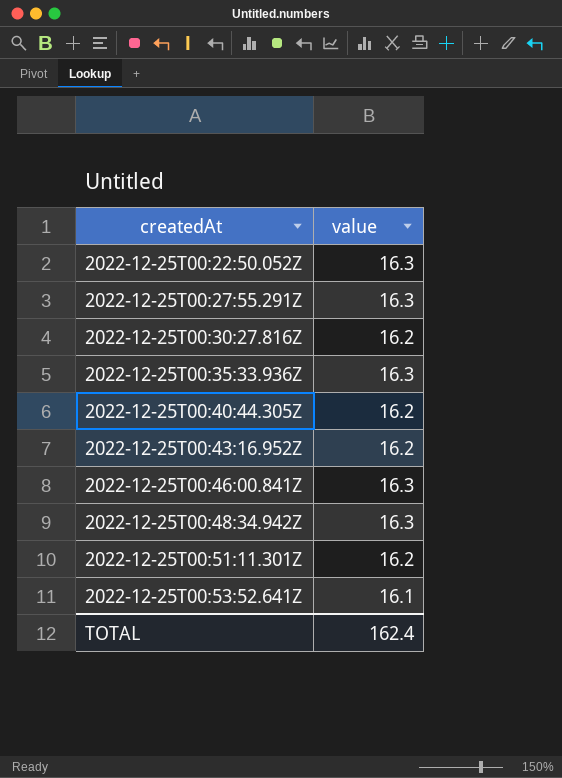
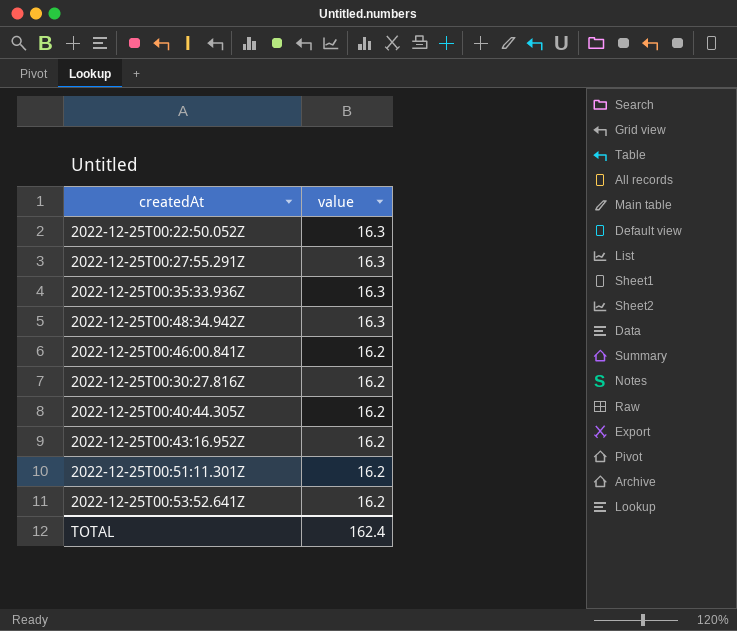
row order: createdAt ascending -> value descending
2022-12-25T00:46:00.841Z | value: 16.3 -> 16.2
2022-12-25T00:53:52.641Z | value: 16.1 -> 16.2

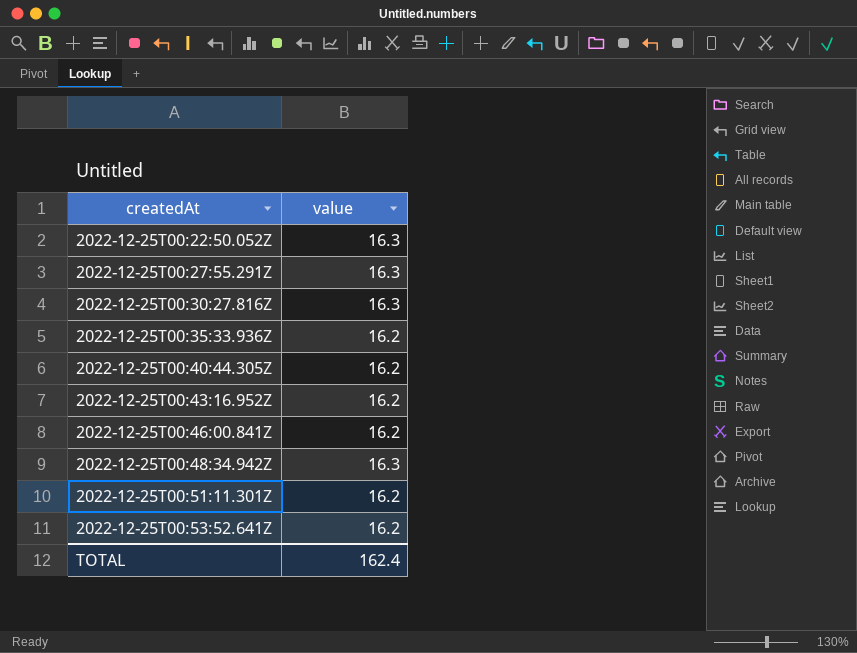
row order: value descending -> createdAt ascending
2022-12-25T00:30:27.816Z | value: 16.2 -> 16.3
2022-12-25T00:35:33.936Z | value: 16.3 -> 16.2

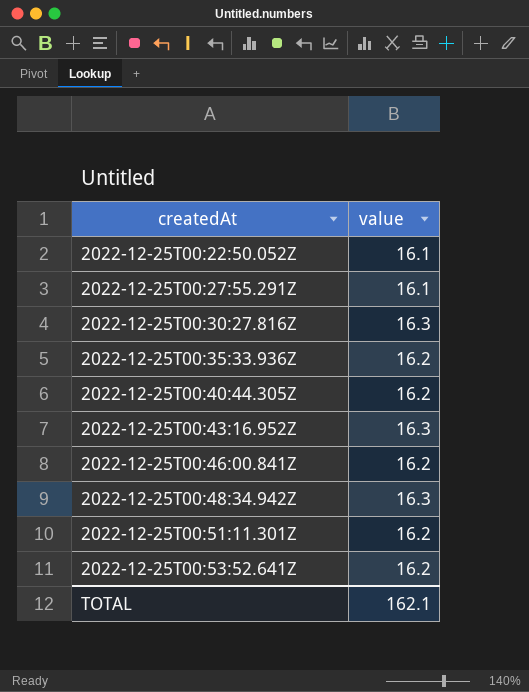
2022-12-25T00:22:50.052Z | value: 16.3 -> 16.1
2022-12-25T00:27:55.291Z | value: 16.3 -> 16.1
2022-12-25T00:43:16.952Z | value: 16.2 -> 16.3
TOTAL | value: 162.4 -> 162.1

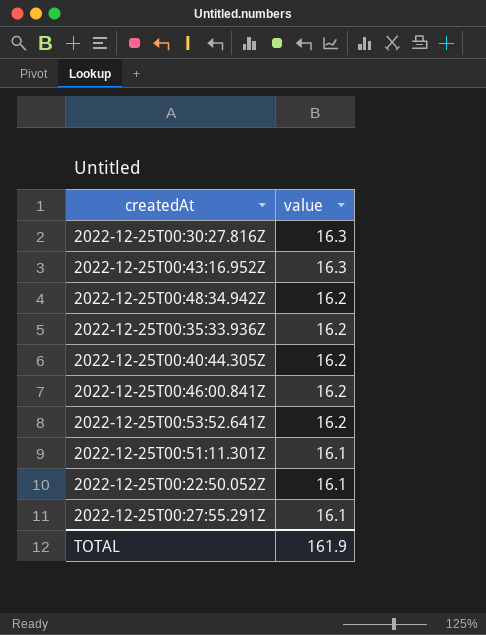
row order: createdAt ascending -> value descending
2022-12-25T00:48:34.942Z | value: 16.3 -> 16.2
2022-12-25T00:51:11.301Z | value: 16.2 -> 16.1
TOTAL | value: 162.1 -> 161.9

